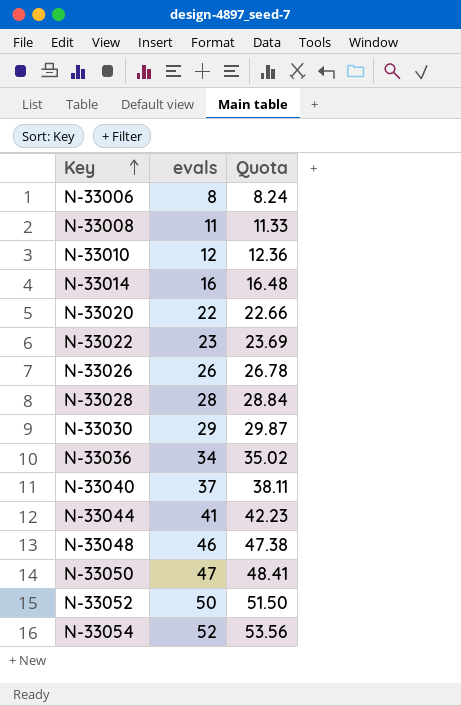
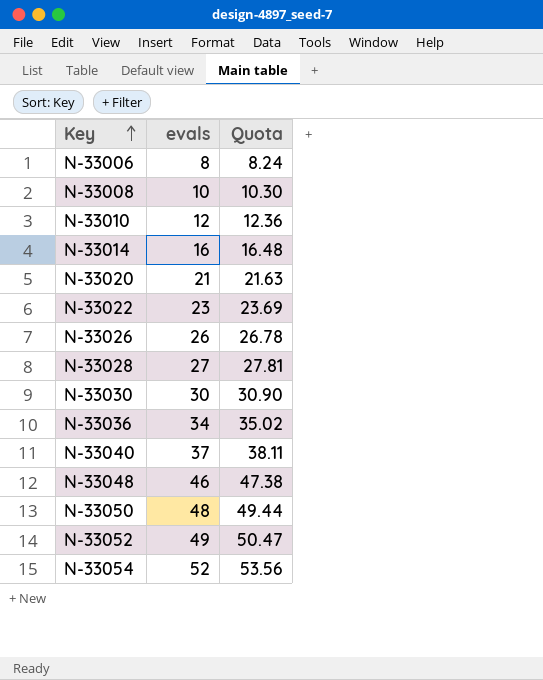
row N-33044: 41 | 42.23 -> none
N-33008 | evals: 11 -> 10
N-33008 | Quota: 11.33 -> 10.30
N-33020 | evals: 22 -> 21
N-33020 | Quota: 22.66 -> 21.63
N-33028 | evals: 28 -> 27
N-33028 | Quota: 28.84 -> 27.81
N-33030 | evals: 29 -> 30
N-33030 | Quota: 29.87 -> 30.90
N-33050 | evals: 47 -> 48
N-33050 | Quota: 48.41 -> 49.44
N-33052 | evals: 50 -> 49
N-33052 | Quota: 51.50 -> 50.47

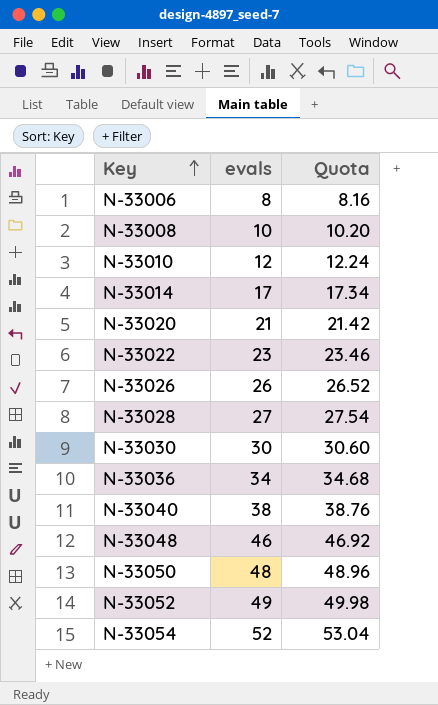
column Quota | formula: [evals] * 1.03 -> [evals] * 1.02
N-33014 | evals: 16 -> 17
N-33040 | evals: 37 -> 38

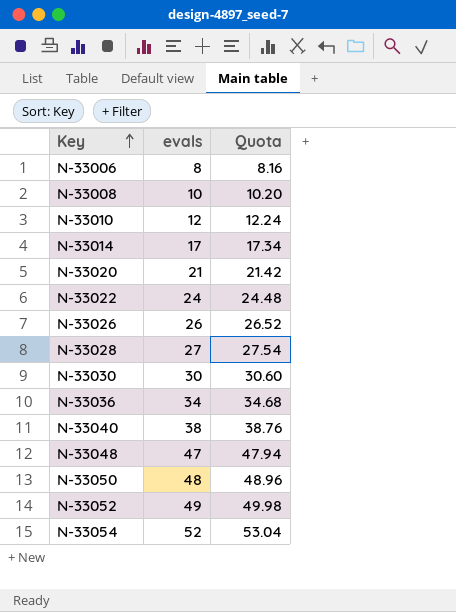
N-33022 | evals: 23 -> 24
N-33022 | Quota: 23.46 -> 24.48
N-33048 | evals: 46 -> 47
N-33048 | Quota: 46.92 -> 47.94

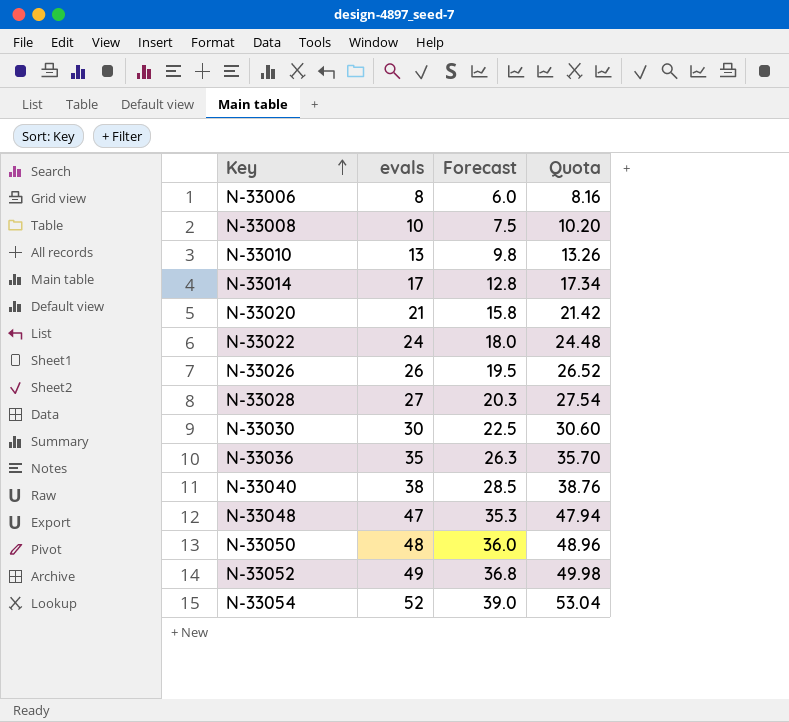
column Forecast | formula: none -> [evals] * 0.75
N-33010 | evals: 12 -> 13
N-33010 | Quota: 12.24 -> 13.26
N-33036 | evals: 34 -> 35
N-33036 | Quota: 34.68 -> 35.70

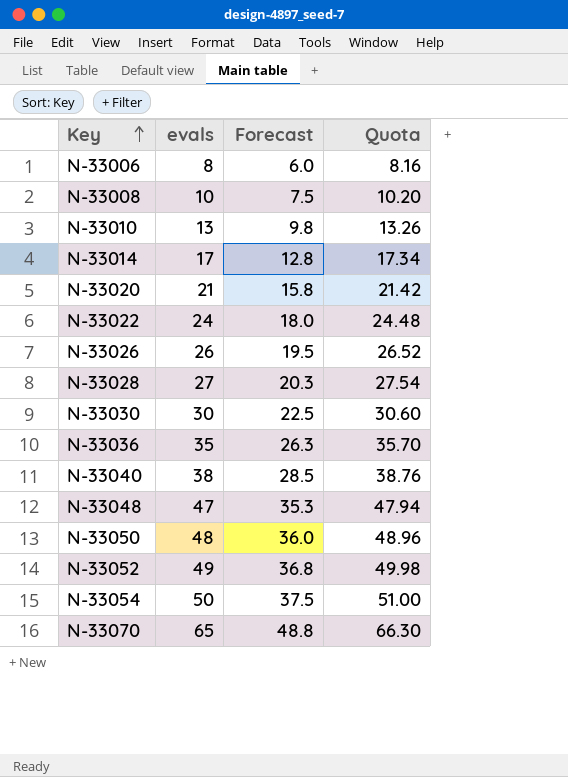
N-33054 | evals: 52 -> 50
N-33054 | Forecast: 39.0 -> 37.5
N-33054 | Quota: 53.04 -> 51.00
row N-33070: none -> 65 | 48.8 | 66.30

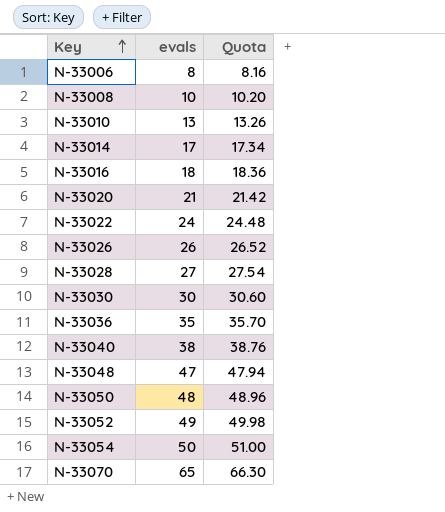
column Forecast | formula: [evals] * 0.75 -> none
row N-33016: none -> 18 | 18.36

